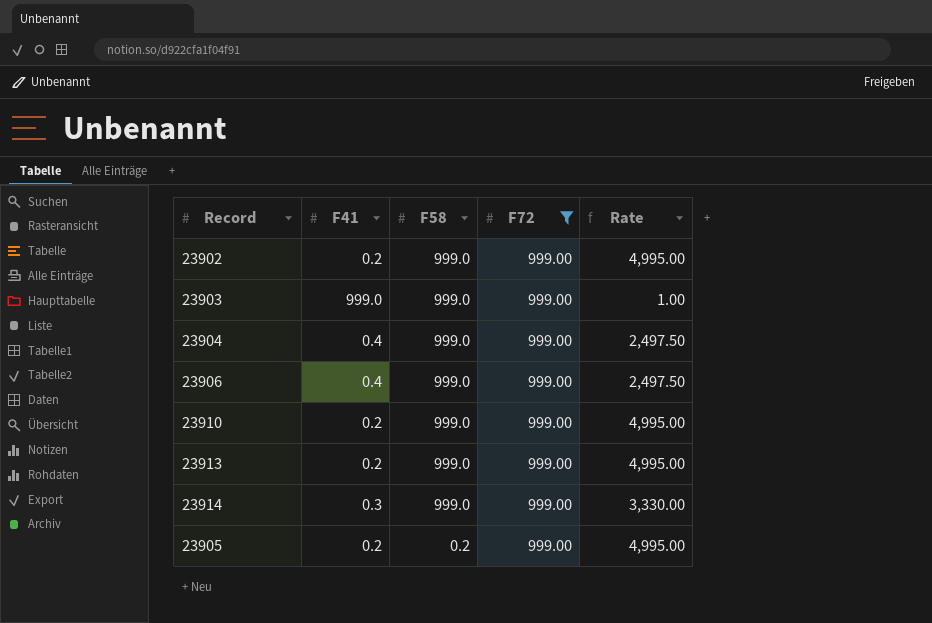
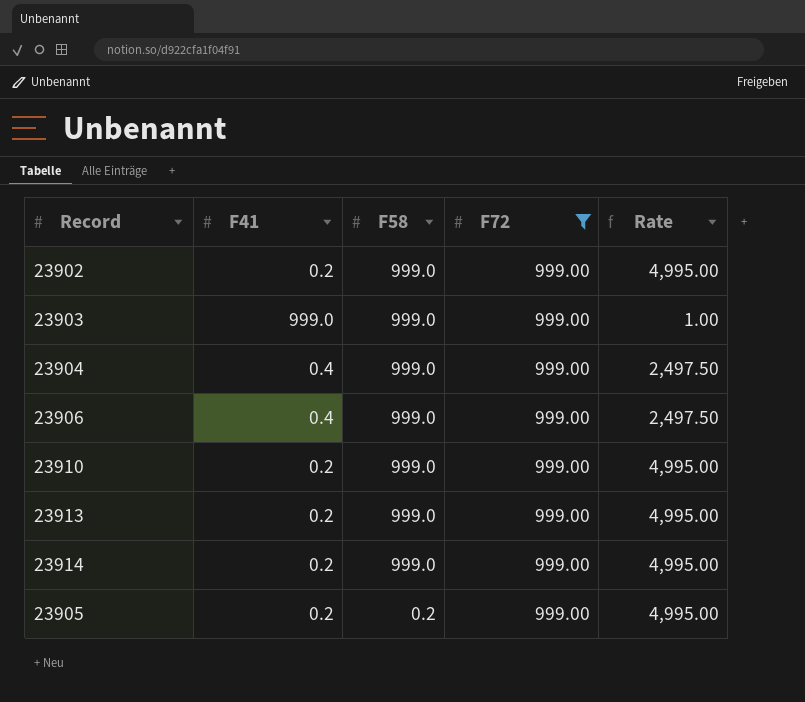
23914 | F41: 0.3 -> 0.2
23914 | Rate: 3,330.00 -> 4,995.00

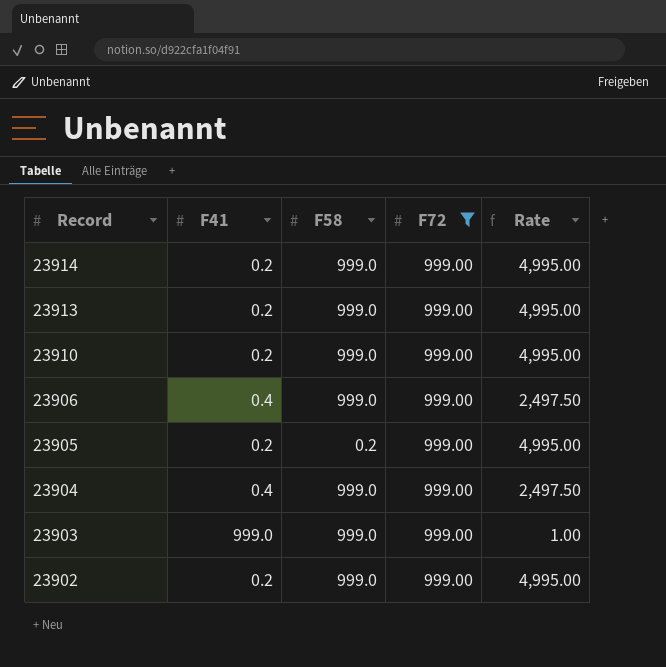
row order: F58 descending -> Record descending

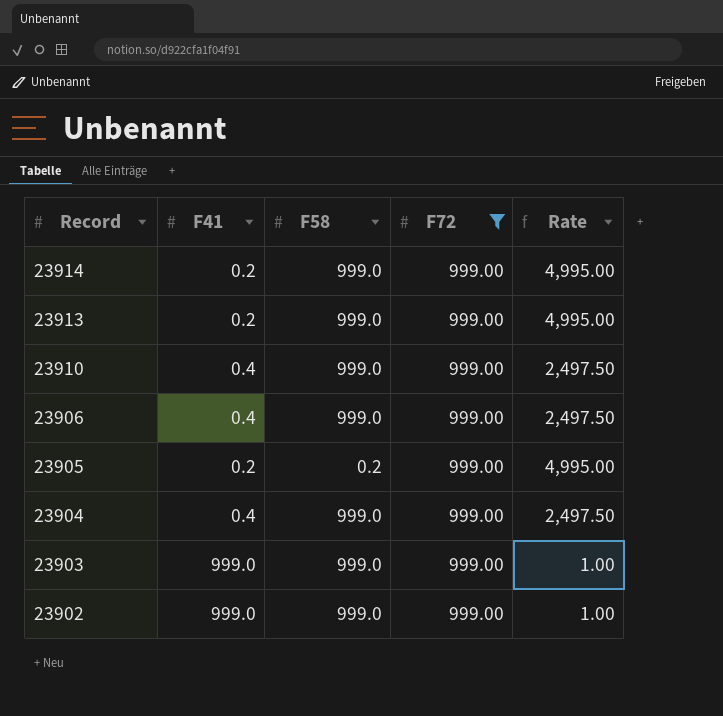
23910 | F41: 0.2 -> 0.4
23910 | Rate: 4,995.00 -> 2,497.50
23902 | F41: 0.2 -> 999.0
23902 | Rate: 4,995.00 -> 1.00

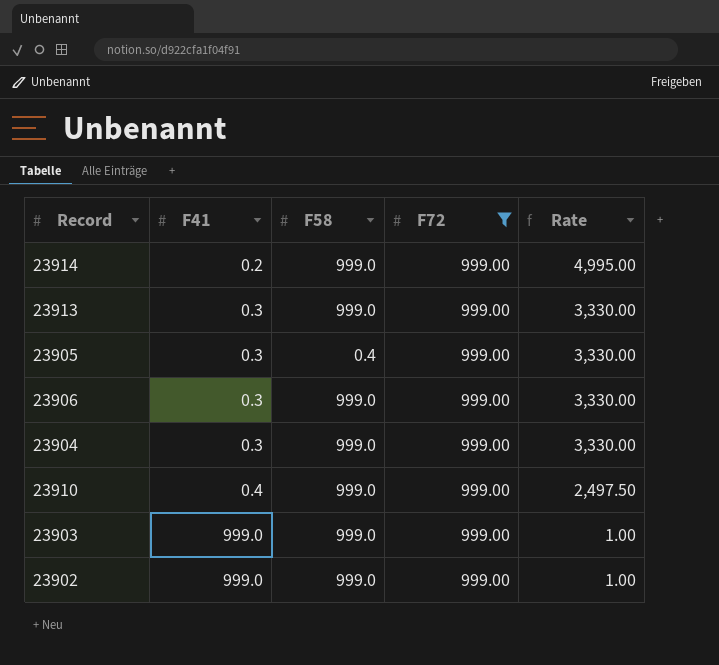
row order: Record descending -> F41 ascending
23913 | F41: 0.2 -> 0.3
23913 | Rate: 4,995.00 -> 3,330.00
23905 | F41: 0.2 -> 0.3
23905 | F58: 0.2 -> 0.4
23905 | Rate: 4,995.00 -> 3,330.00
23906 | F41: 0.4 -> 0.3
23906 | Rate: 2,497.50 -> 3,330.00
23904 | F41: 0.4 -> 0.3
23904 | Rate: 2,497.50 -> 3,330.00

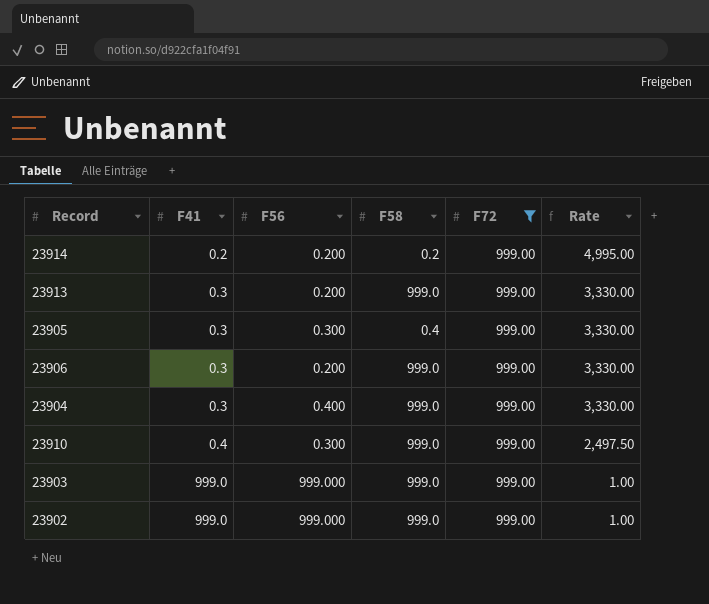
column F56 | position: none -> 3
23914 | F58: 999.0 -> 0.2

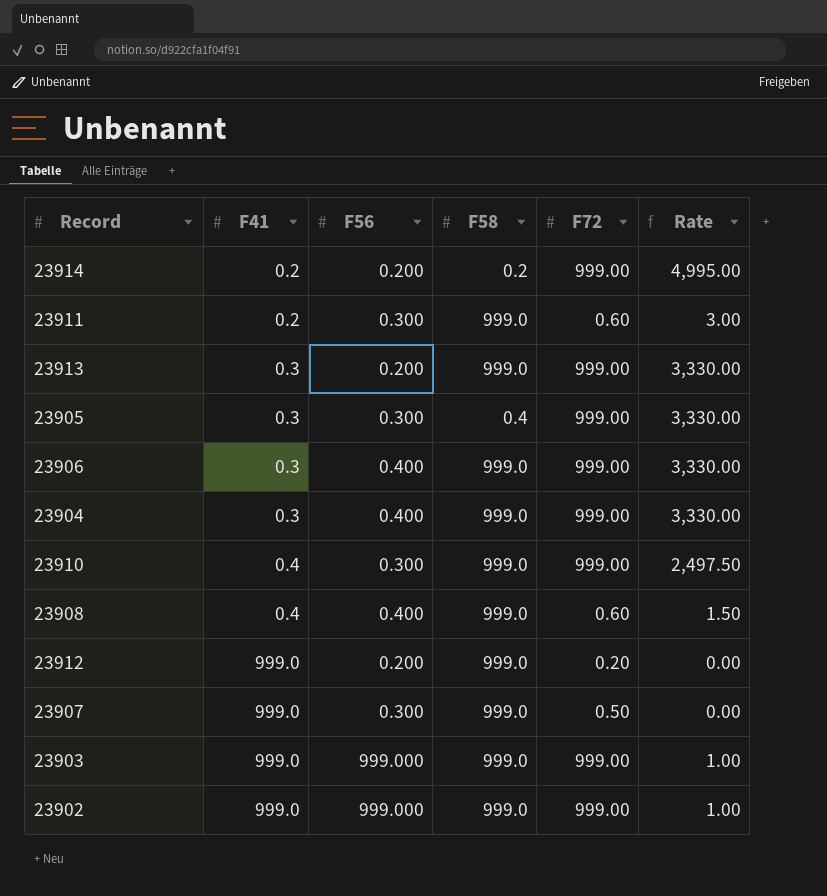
filter: F72 = 999.00 -> none
23906 | F56: 0.200 -> 0.400

